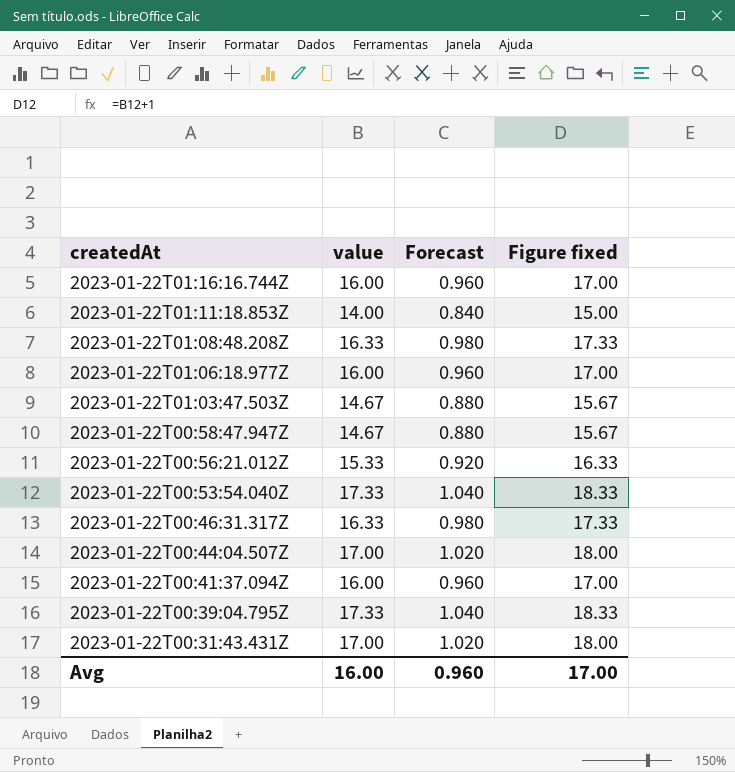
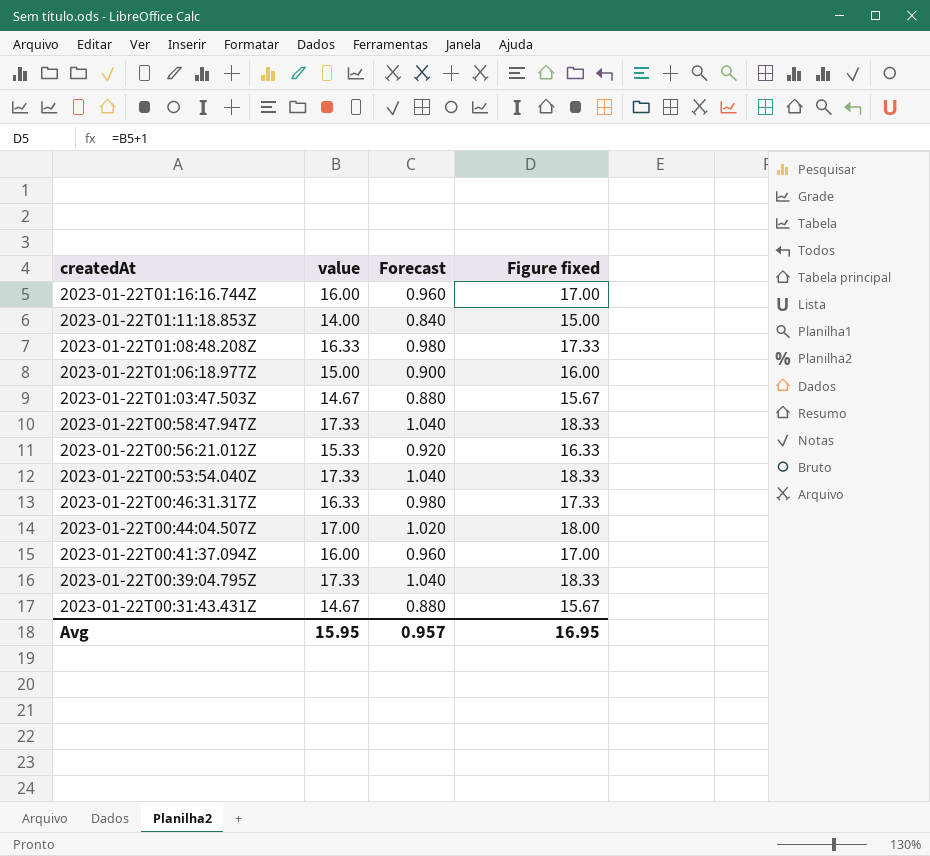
2023-01-22T01:06:18.977Z | value: 16.00 -> 15.00
2023-01-22T01:06:18.977Z | Forecast: 0.960 -> 0.900
2023-01-22T01:06:18.977Z | Figure fixed: 17.00 -> 16.00
2023-01-22T00:58:47.947Z | value: 14.67 -> 17.33
2023-01-22T00:58:47.947Z | Forecast: 0.880 -> 1.040
2023-01-22T00:58:47.947Z | Figure fixed: 15.67 -> 18.33
2023-01-22T00:31:43.431Z | value: 17.00 -> 14.67
2023-01-22T00:31:43.431Z | Forecast: 1.020 -> 0.880
2023-01-22T00:31:43.431Z | Figure fixed: 18.00 -> 15.67
Avg | value: 16.00 -> 15.95
Avg | Forecast: 0.960 -> 0.957
Avg | Figure fixed: 17.00 -> 16.95

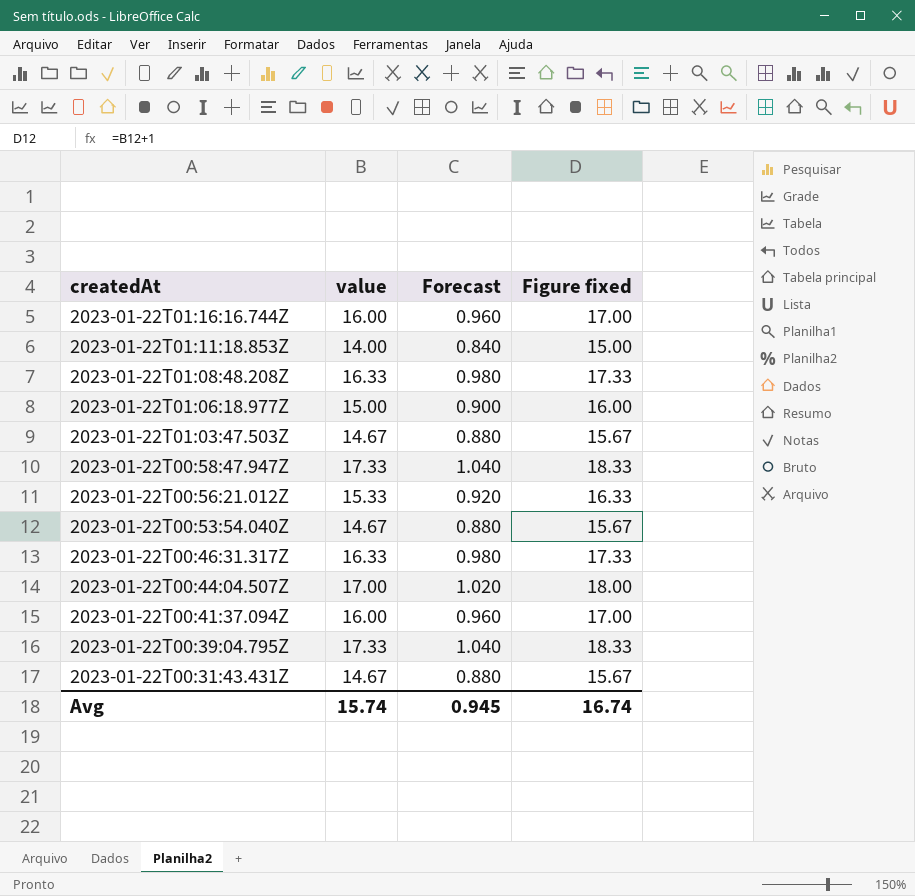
2023-01-22T00:53:54.040Z | value: 17.33 -> 14.67
2023-01-22T00:53:54.040Z | Forecast: 1.040 -> 0.880
2023-01-22T00:53:54.040Z | Figure fixed: 18.33 -> 15.67
Avg | value: 15.95 -> 15.74
Avg | Forecast: 0.957 -> 0.945
Avg | Figure fixed: 16.95 -> 16.74

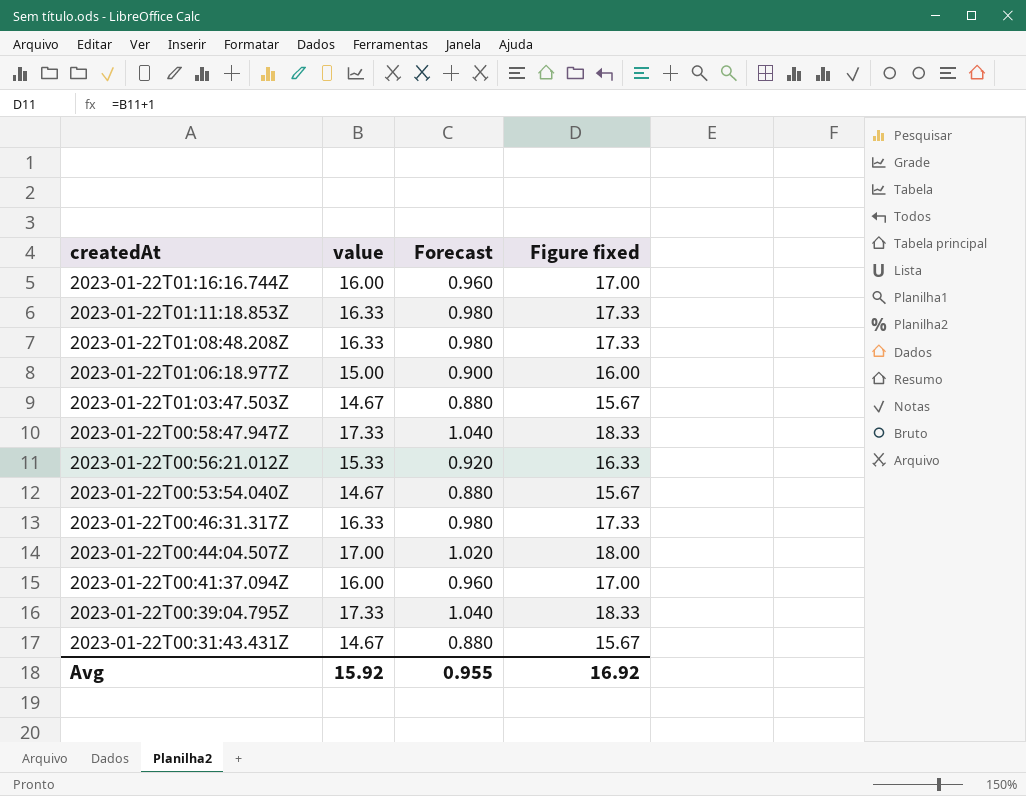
2023-01-22T01:11:18.853Z | value: 14.00 -> 16.33
2023-01-22T01:11:18.853Z | Forecast: 0.840 -> 0.980
2023-01-22T01:11:18.853Z | Figure fixed: 15.00 -> 17.33
Avg | value: 15.74 -> 15.92
Avg | Forecast: 0.945 -> 0.955
Avg | Figure fixed: 16.74 -> 16.92

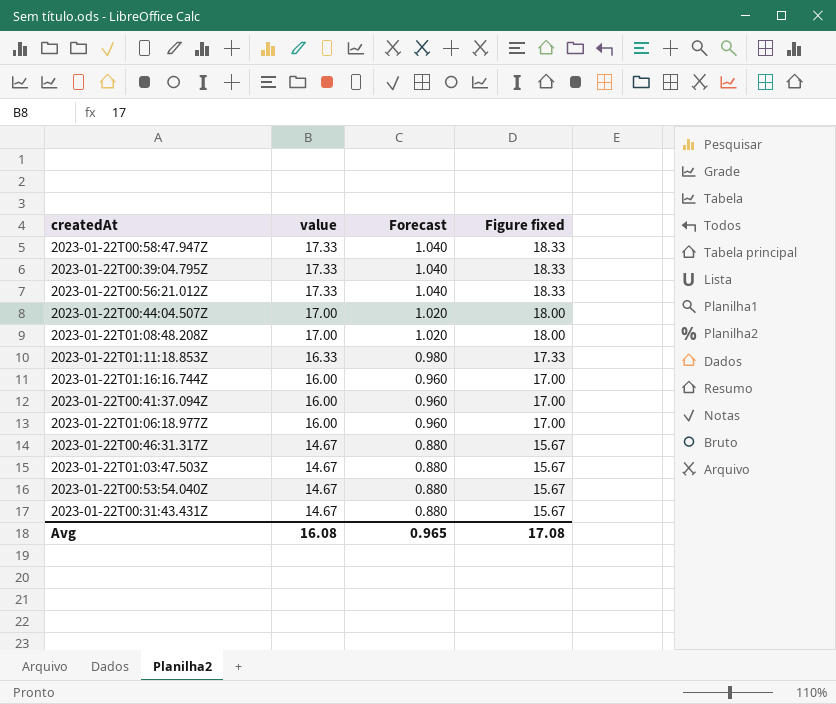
row order: createdAt descending -> value descending
2023-01-22T00:56:21.012Z | value: 15.33 -> 17.33
2023-01-22T00:56:21.012Z | Forecast: 0.920 -> 1.040
2023-01-22T00:56:21.012Z | Figure fixed: 16.33 -> 18.33
2023-01-22T01:08:48.208Z | value: 16.33 -> 17.00
2023-01-22T01:08:48.208Z | Forecast: 0.980 -> 1.020
2023-01-22T01:08:48.208Z | Figure fixed: 17.33 -> 18.00
2023-01-22T01:06:18.977Z | value: 15.00 -> 16.00
2023-01-22T01:06:18.977Z | Forecast: 0.900 -> 0.960
2023-01-22T01:06:18.977Z | Figure fixed: 16.00 -> 17.00
2023-01-22T00:46:31.317Z | value: 16.33 -> 14.67
2023-01-22T00:46:31.317Z | Forecast: 0.980 -> 0.880
2023-01-22T00:46:31.317Z | Figure fixed: 17.33 -> 15.67
Avg | value: 15.92 -> 16.08
Avg | Forecast: 0.955 -> 0.965
Avg | Figure fixed: 16.92 -> 17.08

